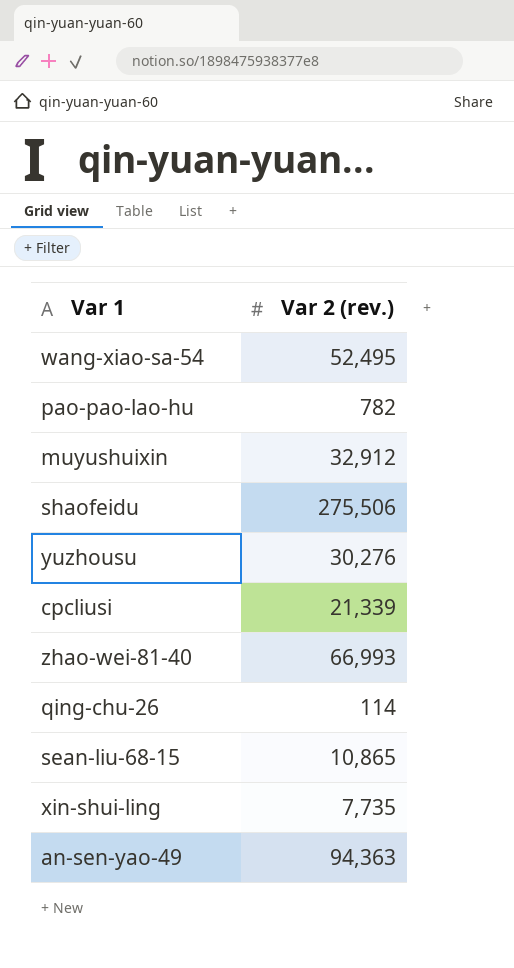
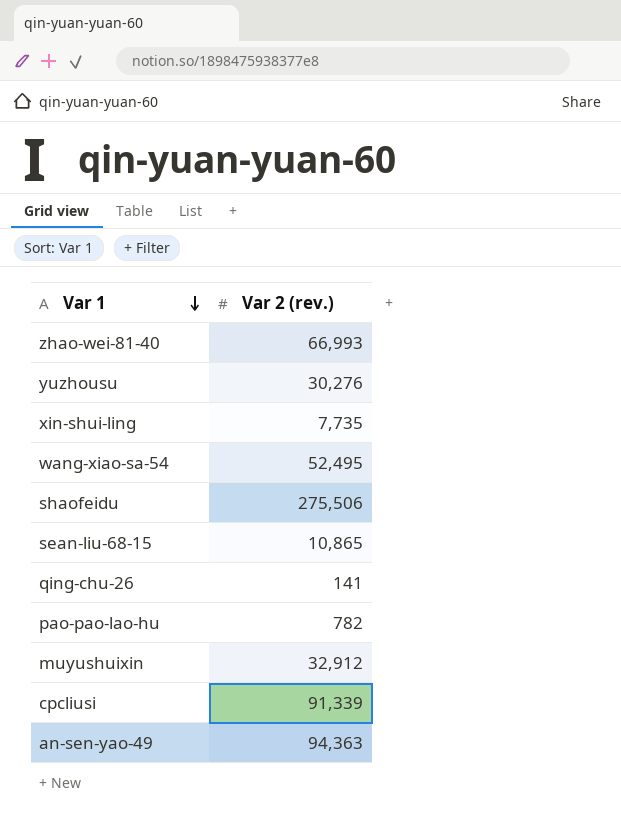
row order: none -> Var 1 descending
qing-chu-26 | Var 2 (rev.): 114 -> 141
cpcliusi | Var 2 (rev.): 21,339 -> 91,339

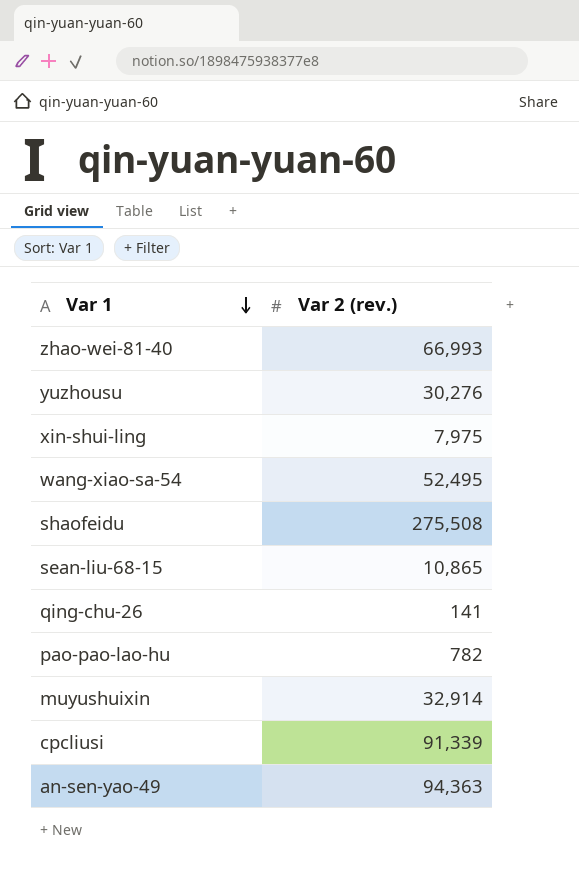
xin-shui-ling | Var 2 (rev.): 7,735 -> 7,975
shaofeidu | Var 2 (rev.): 275,506 -> 275,508
muyushuixin | Var 2 (rev.): 32,912 -> 32,914

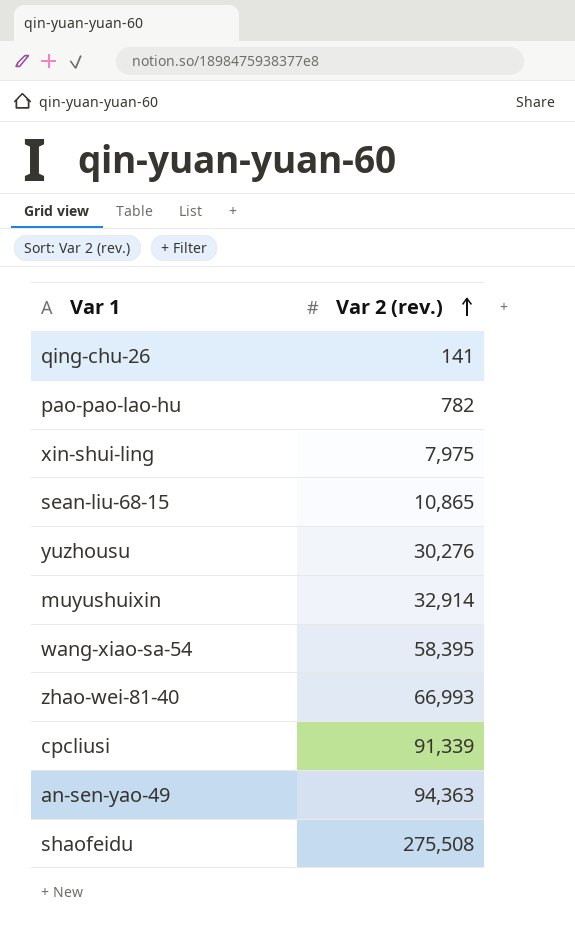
row order: Var 1 descending -> Var 2 (rev.) ascending
wang-xiao-sa-54 | Var 2 (rev.): 52,495 -> 58,395

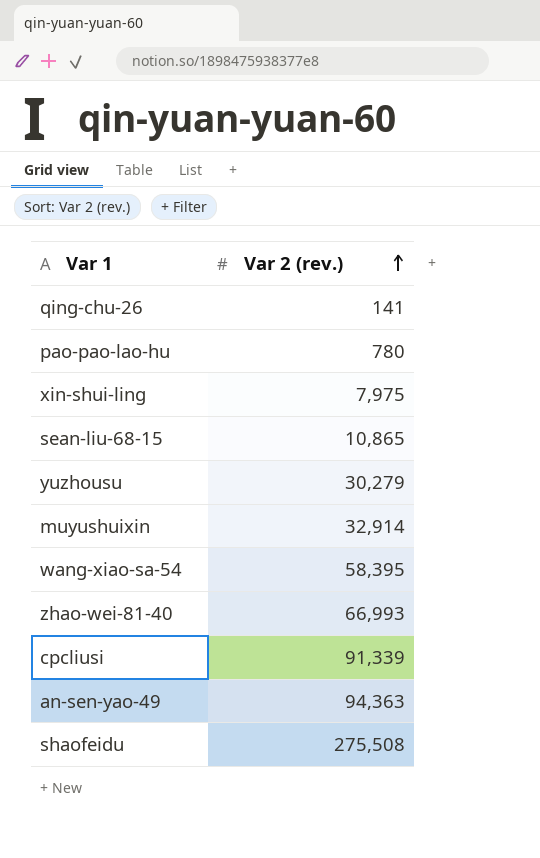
pao-pao-lao-hu | Var 2 (rev.): 782 -> 780
yuzhousu | Var 2 (rev.): 30,276 -> 30,279

